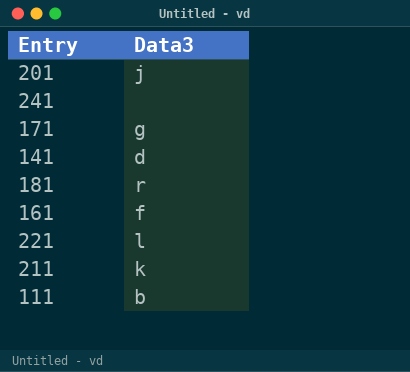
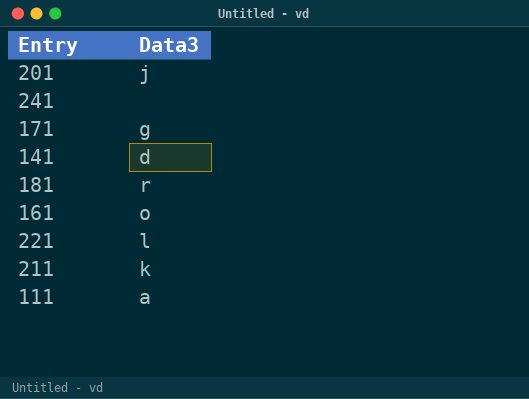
161 | Data3: f -> o
111 | Data3: b -> a

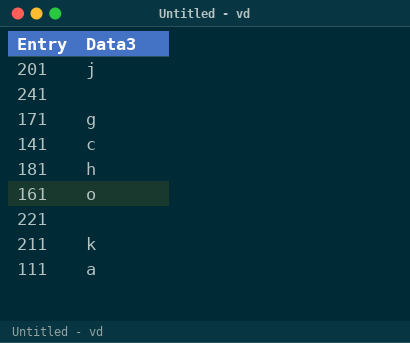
141 | Data3: d -> c
181 | Data3: r -> h
221 | Data3: l -> none

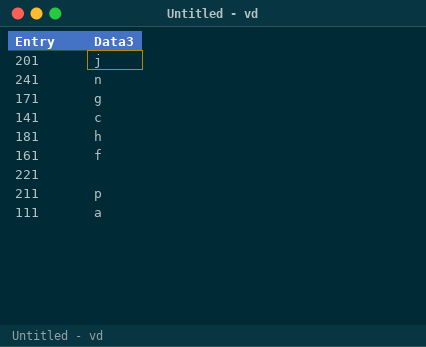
241 | Data3: none -> n
161 | Data3: o -> f
211 | Data3: k -> p

